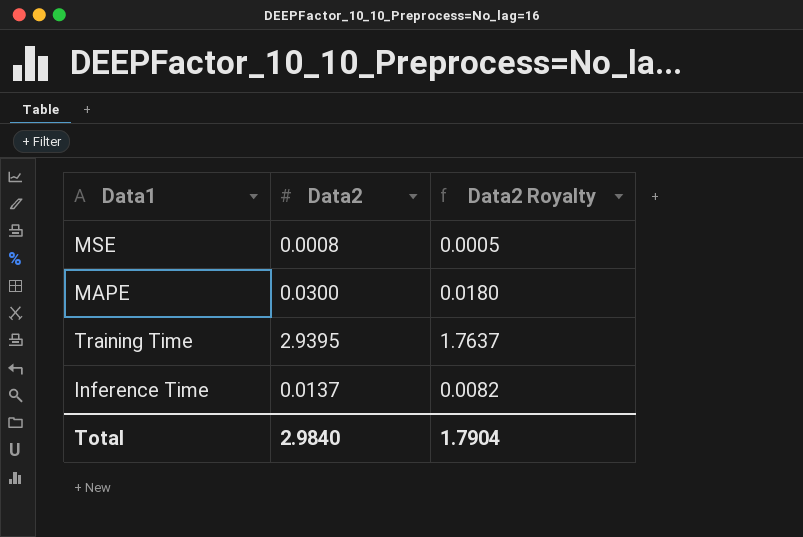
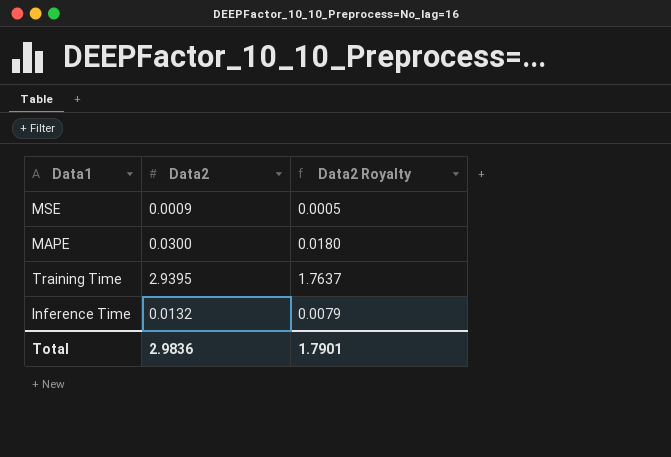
MSE | Data2: 0.0008 -> 0.0009
Inference Time | Data2: 0.0137 -> 0.0132
Inference Time | Data2 Royalty: 0.0082 -> 0.0079
Total | Data2: 2.9840 -> 2.9836
Total | Data2 Royalty: 1.7904 -> 1.7901

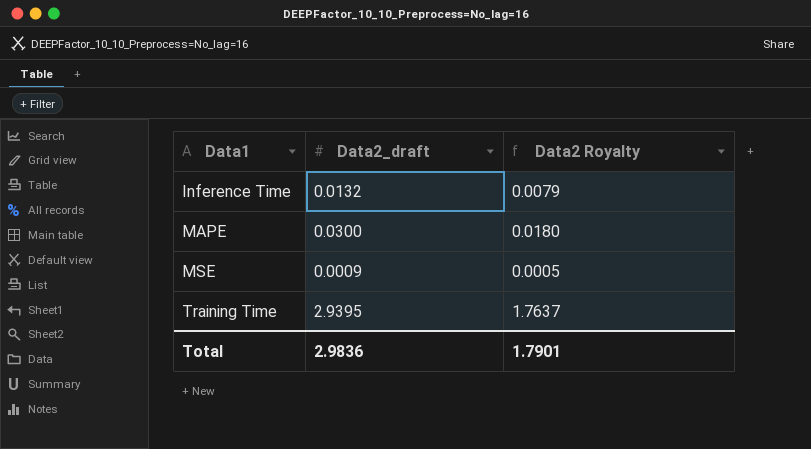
row order: none -> Data1 ascending
column name: Data2 -> Data2_draft

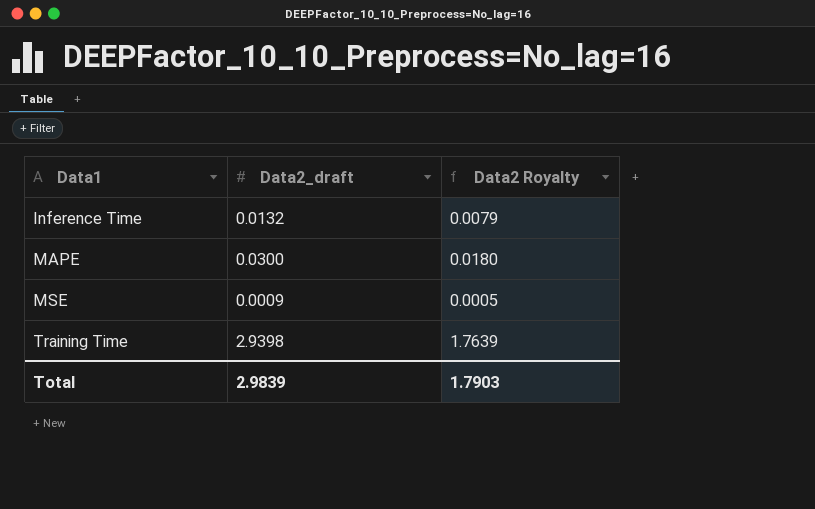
Training Time | Data2_draft: 2.9395 -> 2.9398
Training Time | Data2 Royalty: 1.7637 -> 1.7639
Total | Data2_draft: 2.9836 -> 2.9839
Total | Data2 Royalty: 1.7901 -> 1.7903

